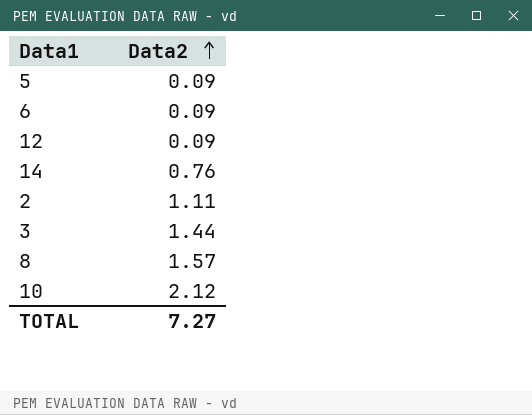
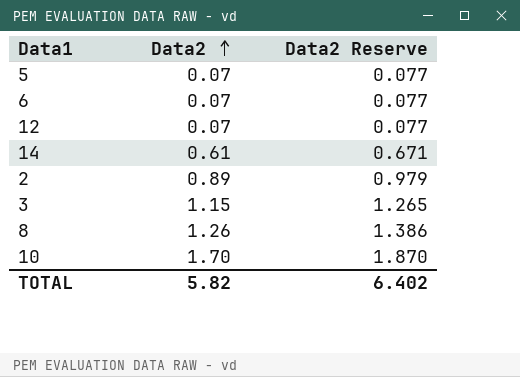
column Data2 Reserve | formula: none -> [Data2] * 1.1
5 | Data2: 0.09 -> 0.07
6 | Data2: 0.09 -> 0.07
12 | Data2: 0.09 -> 0.07
14 | Data2: 0.76 -> 0.61
2 | Data2: 1.11 -> 0.89
3 | Data2: 1.44 -> 1.15
8 | Data2: 1.57 -> 1.26
10 | Data2: 2.12 -> 1.70
TOTAL | Data2: 7.27 -> 5.82

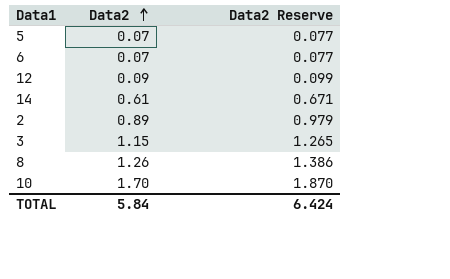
12 | Data2: 0.07 -> 0.09
12 | Data2 Reserve: 0.077 -> 0.099
TOTAL | Data2: 5.82 -> 5.84
TOTAL | Data2 Reserve: 6.402 -> 6.424

